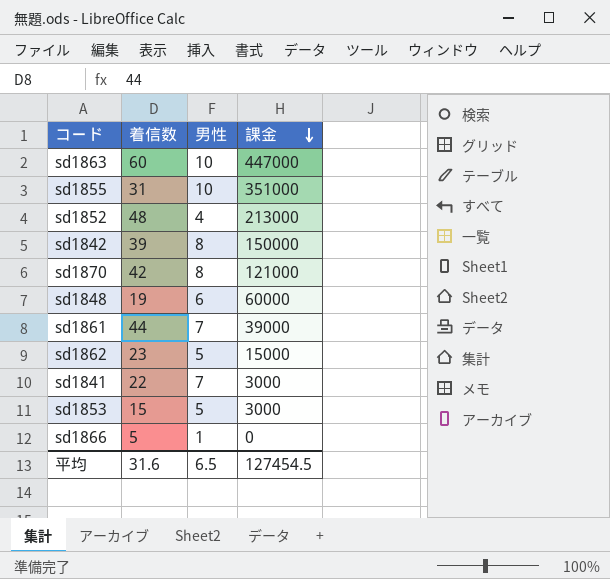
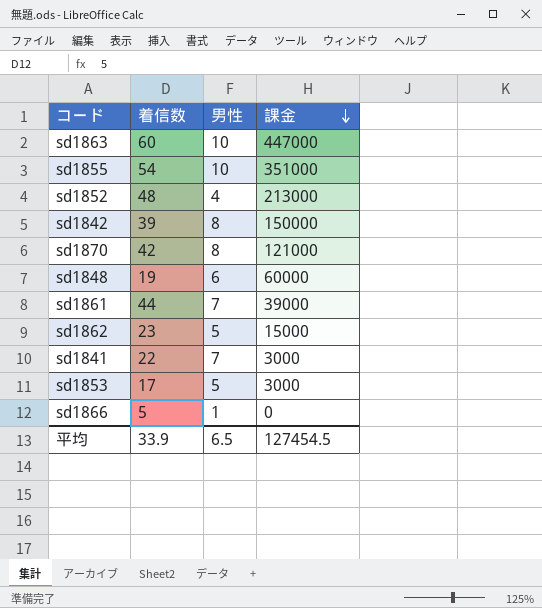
sd1855 | 着信数: 31 -> 54
sd1853 | 着信数: 15 -> 17
平均 | 着信数: 31.6 -> 33.9

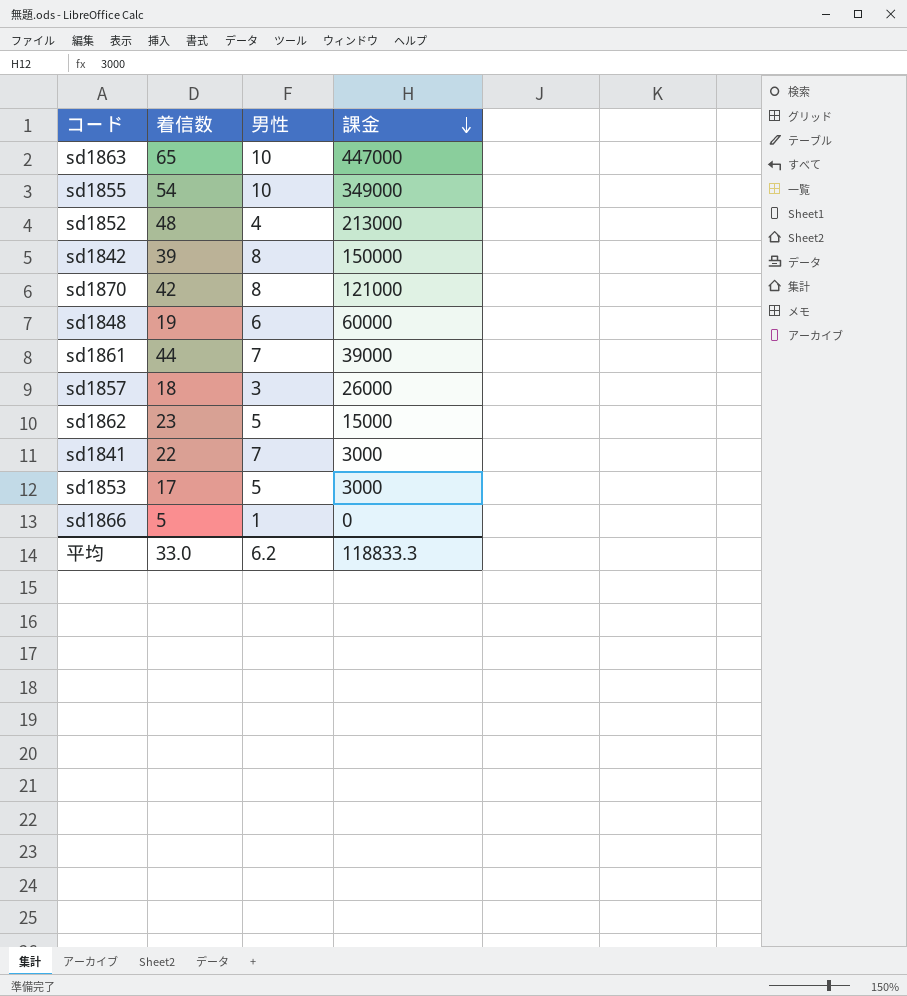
sd1863 | 着信数: 60 -> 65
sd1855 | 課金: 351000 -> 349000
row sd1857: none -> 18 | 3 | 26000
平均 | 着信数: 33.9 -> 33.0
平均 | 男性: 6.5 -> 6.2
平均 | 課金: 127454.5 -> 118833.3

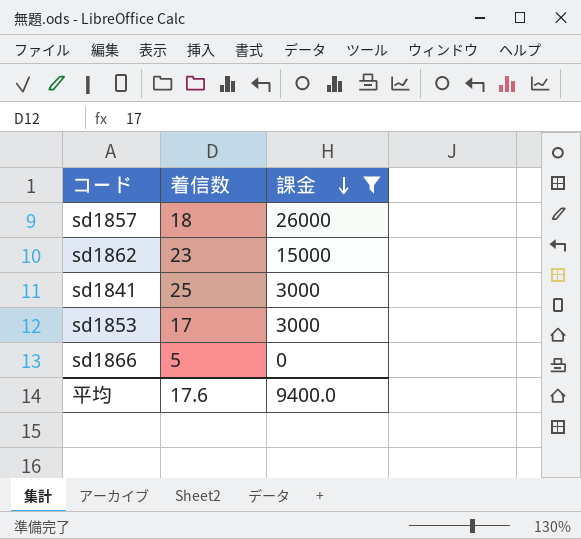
filter: none -> 課金 <= 26000
column 男性 | position: 3 -> none
sd1841 | 着信数: 22 -> 25
平均 | 着信数: 33.0 -> 17.6
平均 | 課金: 118833.3 -> 9400.0

